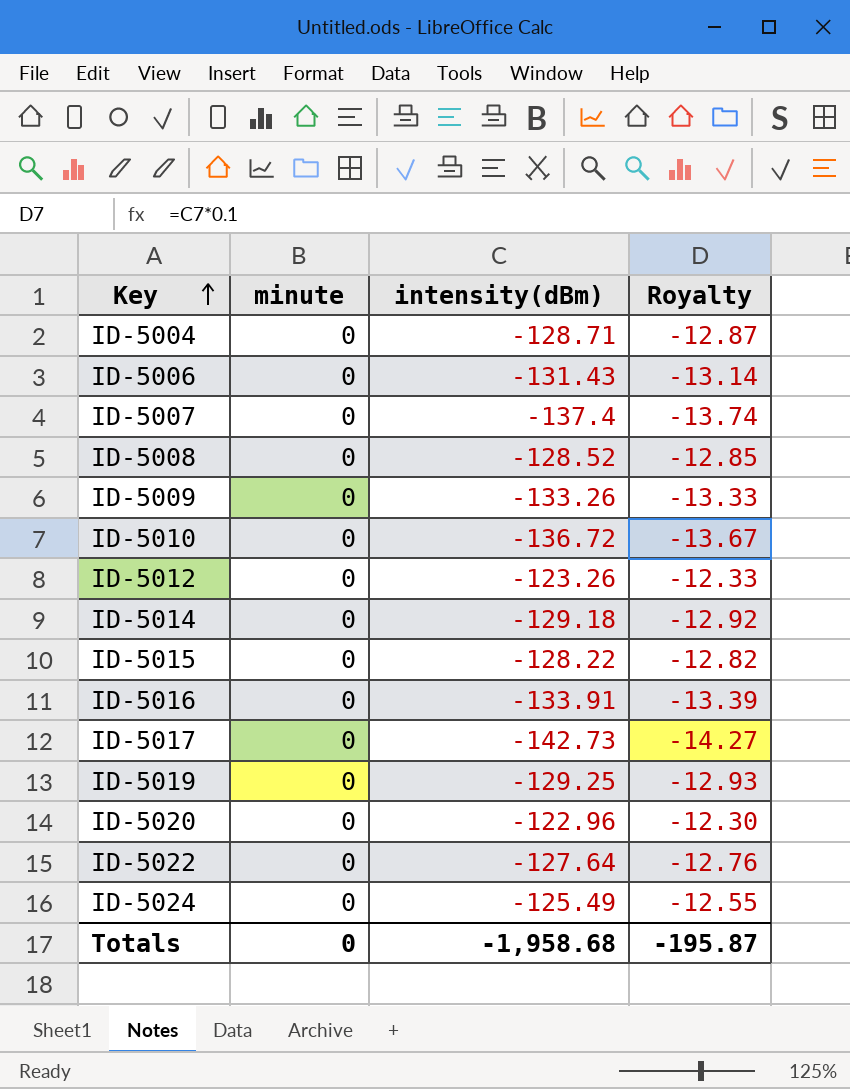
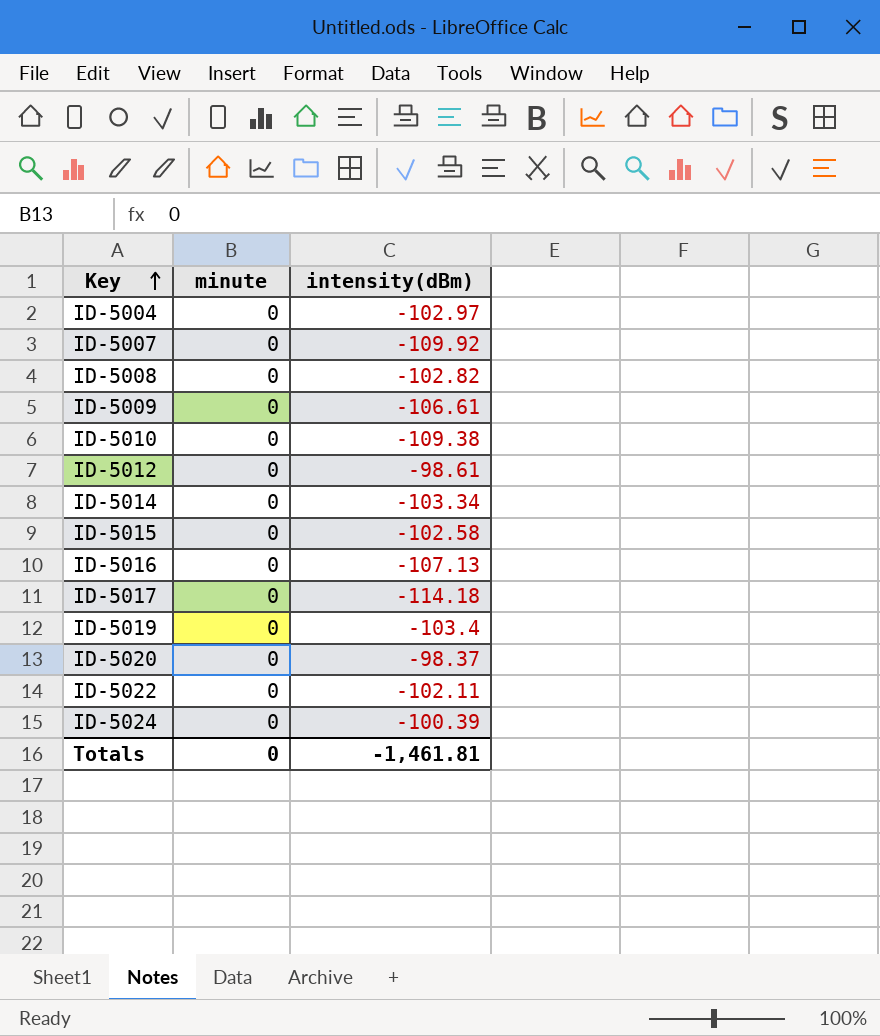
column Royalty | formula: [intensity(dBm)] * 0.1 -> none
row ID-5006: 0 | -131.43 | -13.14 -> none
ID-5004 | intensity(dBm): -128.71 -> -102.97
ID-5007 | intensity(dBm): -137.4 -> -109.92
ID-5008 | intensity(dBm): -128.52 -> -102.82
ID-5009 | intensity(dBm): -133.26 -> -106.61
ID-5010 | intensity(dBm): -136.72 -> -109.38
ID-5012 | intensity(dBm): -123.26 -> -98.61
ID-5014 | intensity(dBm): -129.18 -> -103.34
ID-5015 | intensity(dBm): -128.22 -> -102.58
ID-5016 | intensity(dBm): -133.91 -> -107.13
ID-5017 | intensity(dBm): -142.73 -> -114.18
ID-5019 | intensity(dBm): -129.25 -> -103.4
ID-5020 | intensity(dBm): -122.96 -> -98.37
ID-5022 | intensity(dBm): -127.64 -> -102.11
ID-5024 | intensity(dBm): -125.49 -> -100.39
Totals | intensity(dBm): -1,958.68 -> -1,461.81

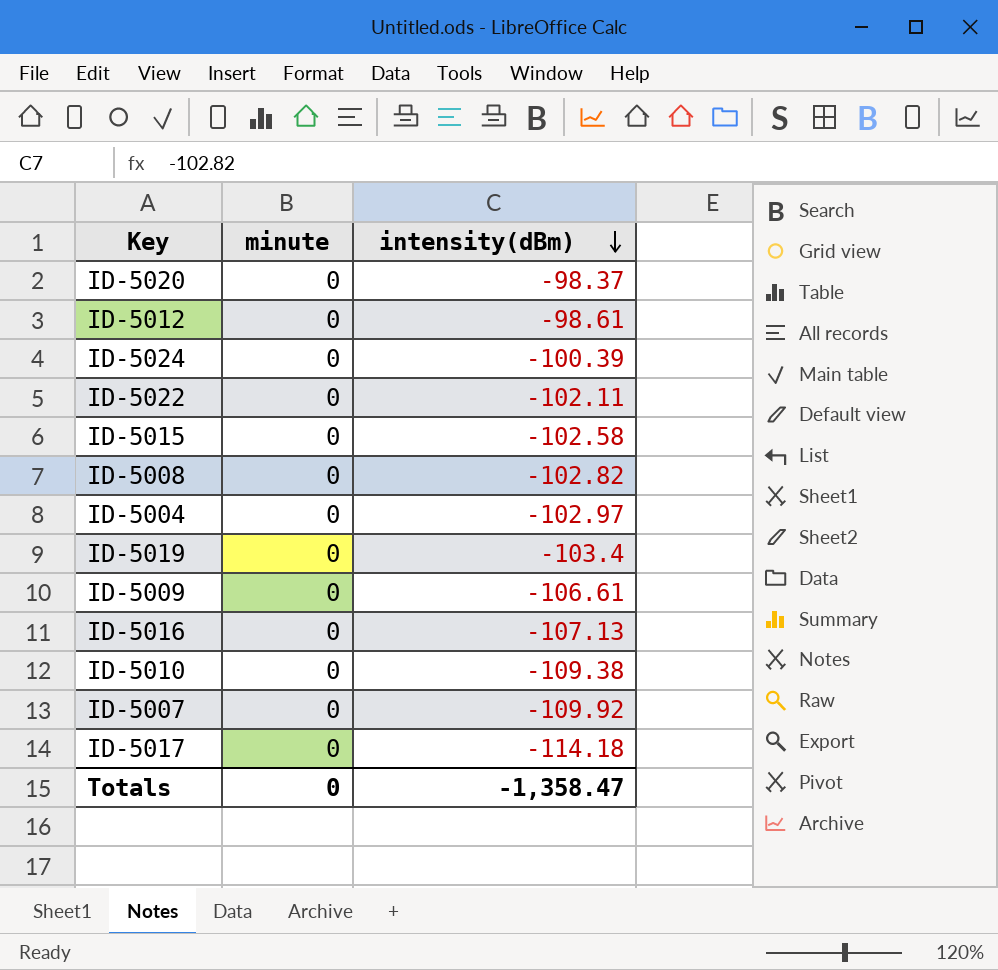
row order: Key ascending -> intensity(dBm) descending
row ID-5014: 0 | -103.34 -> none
Totals | intensity(dBm): -1,461.81 -> -1,358.47

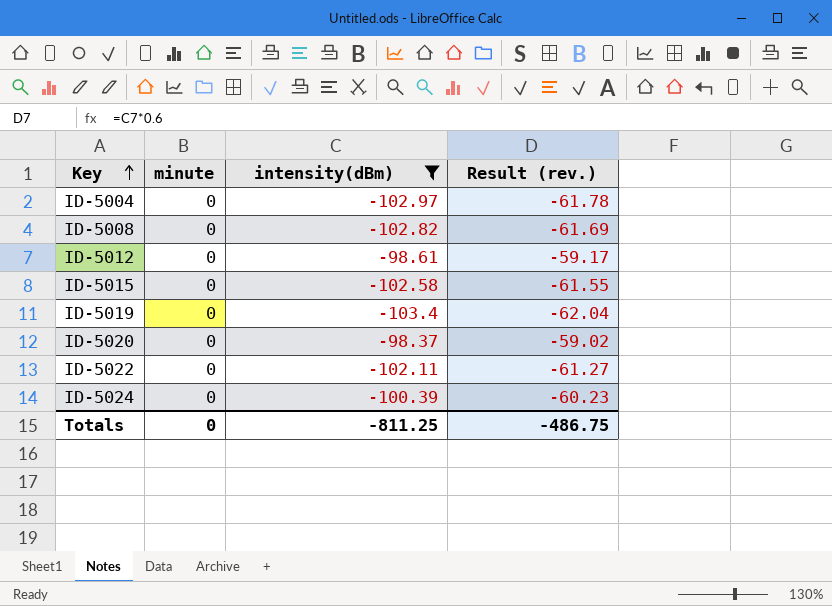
filter: none -> intensity(dBm) >= -103.4
row order: intensity(dBm) descending -> Key ascending
column Result (rev.) | formula: none -> [intensity(dBm)] * 0.6
Totals | intensity(dBm): -1,358.47 -> -811.25

